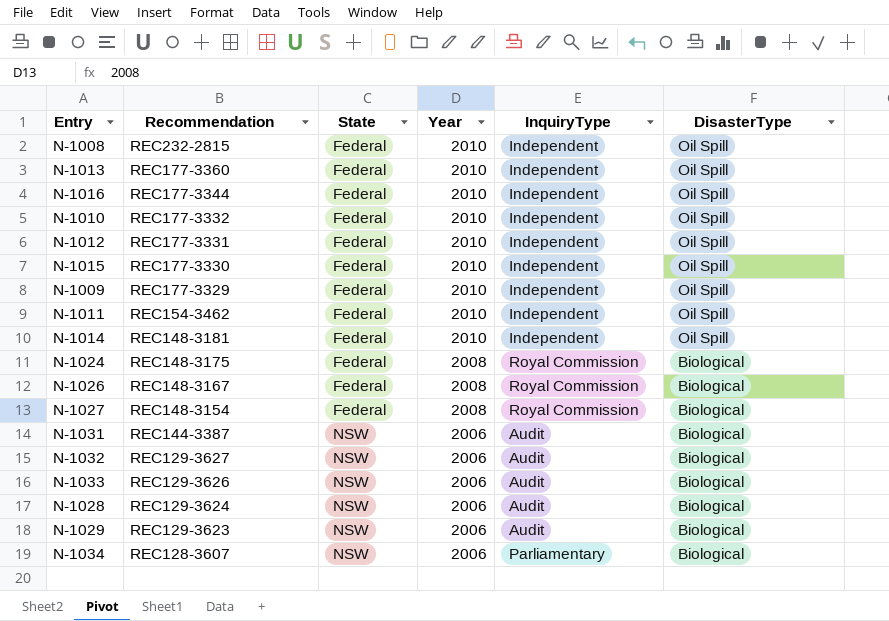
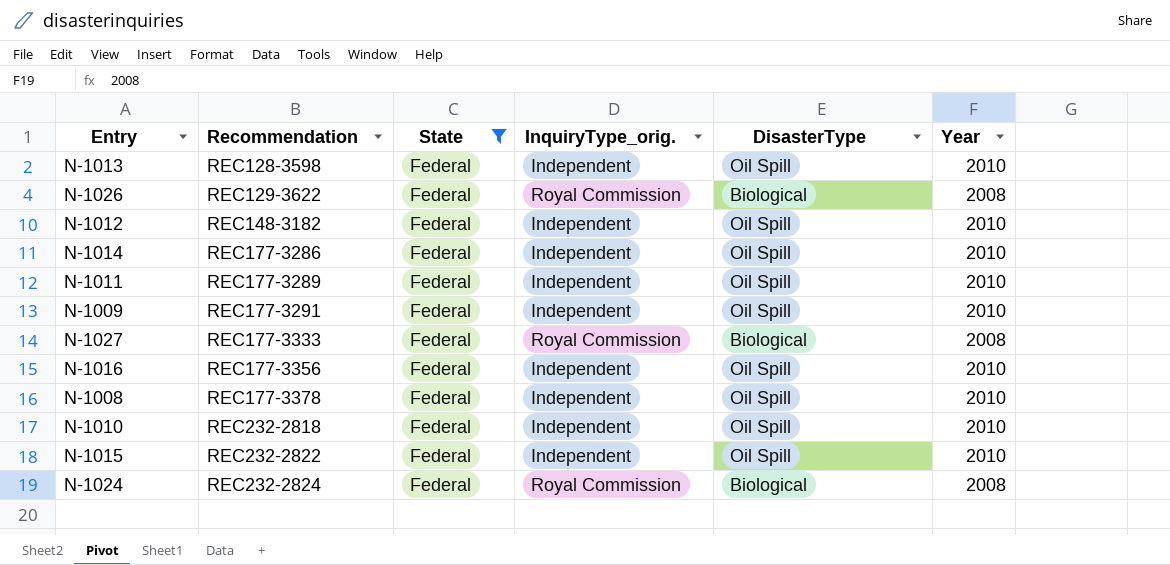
filter: none -> State = Federal
row order: Recommendation descending -> Recommendation ascending
column name: InquiryType -> InquiryType_orig.
column Year | position: 4 -> 6
N-1013 | Recommendation: REC177-3360 -> REC128-3598
N-1026 | Recommendation: REC148-3167 -> REC129-3622
N-1012 | Recommendation: REC177-3331 -> REC148-3182
N-1014 | Recommendation: REC148-3181 -> REC177-3286
N-1011 | Recommendation: REC154-3462 -> REC177-3289
N-1009 | Recommendation: REC177-3329 -> REC177-3291
N-1027 | Recommendation: REC148-3154 -> REC177-3333
N-1016 | Recommendation: REC177-3344 -> REC177-3356
N-1008 | Recommendation: REC232-2815 -> REC177-3378
N-1010 | Recommendation: REC177-3332 -> REC232-2818
N-1015 | Recommendation: REC177-3330 -> REC232-2822
N-1024 | Recommendation: REC148-3175 -> REC232-2824

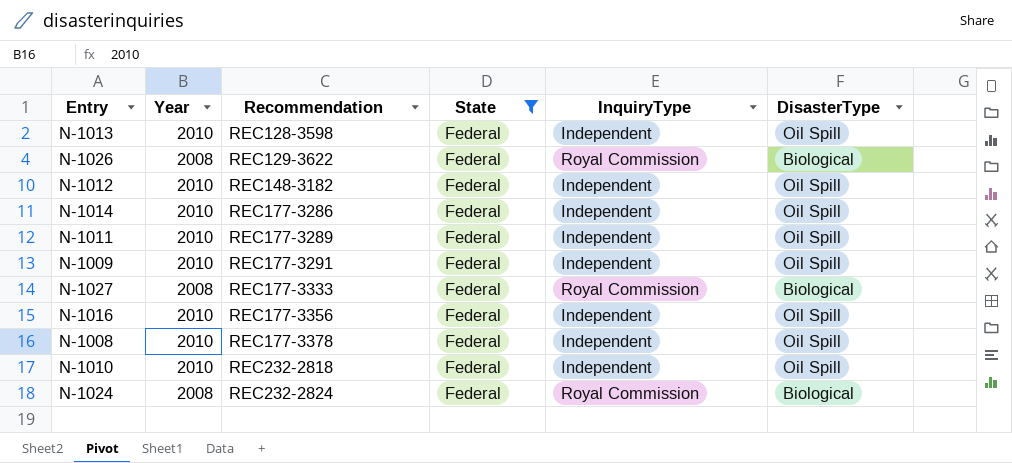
column Year | position: 6 -> 2
column name: InquiryType_orig. -> InquiryType
row N-1015: REC232-2822 | Federal | Independent | Oil Spill | 2010 -> none

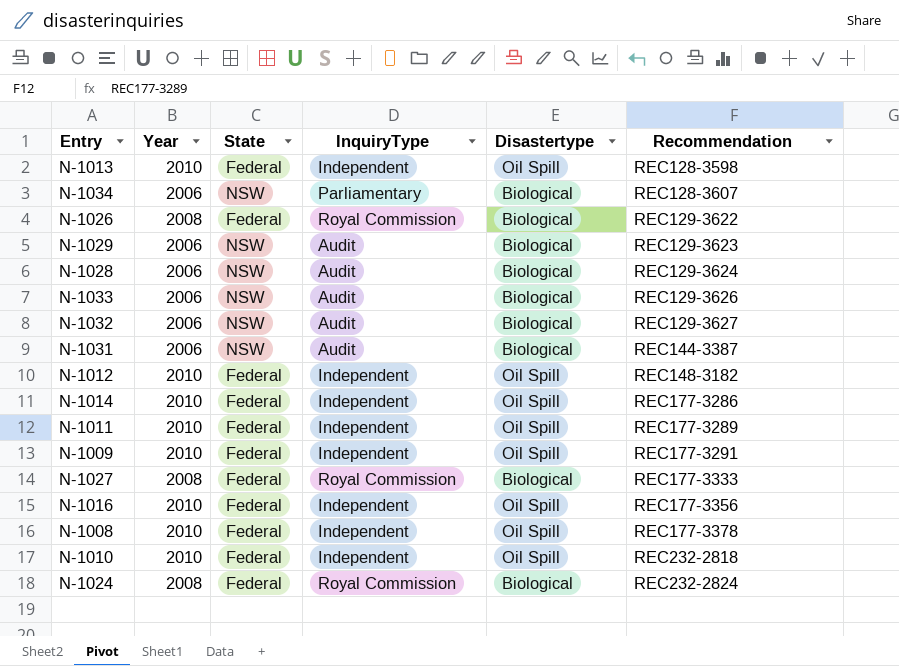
filter: State = Federal -> none
column name: DisasterType -> Disastertype
column Recommendation | position: 3 -> 6

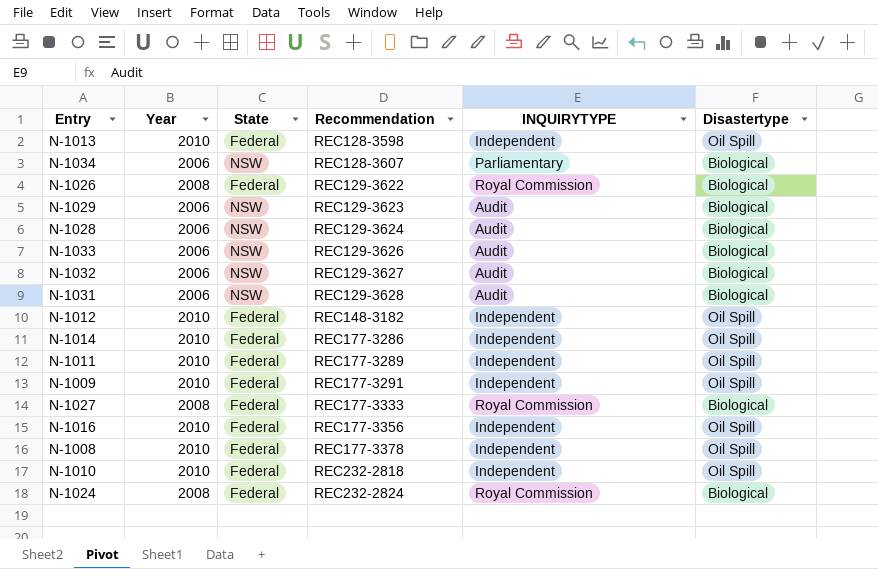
column Recommendation | position: 6 -> 4
column name: InquiryType -> INQUIRYTYPE
N-1031 | Recommendation: REC144-3387 -> REC129-3628

